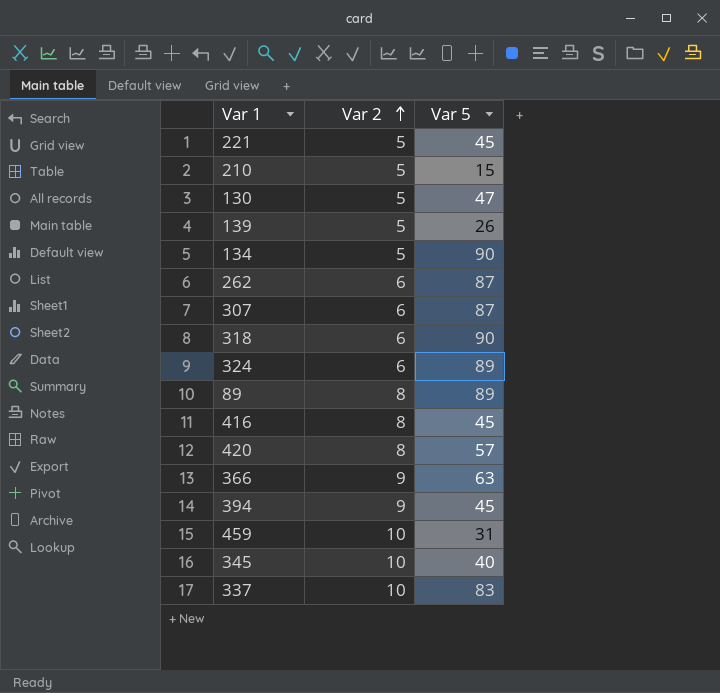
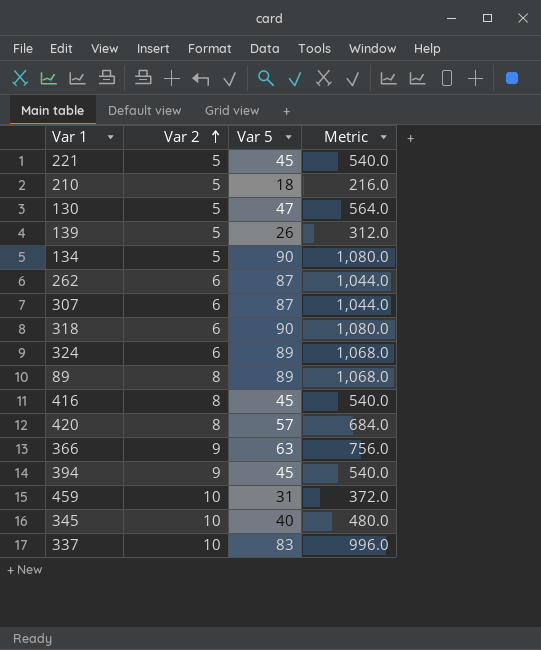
column Metric | formula: none -> [Var 5] * 12
210 | Var 5: 15 -> 18

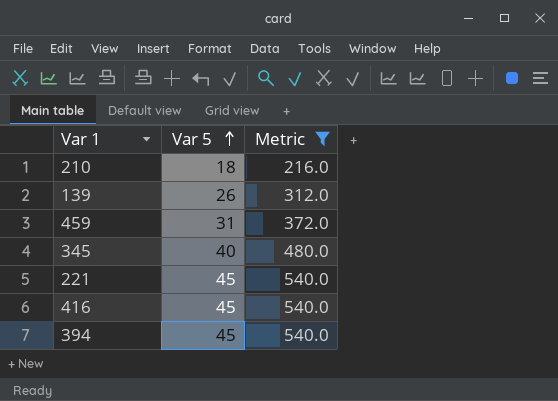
filter: none -> Metric <= 540.0
row order: Var 2 ascending -> Var 5 ascending
column Var 2 | position: 2 -> none

